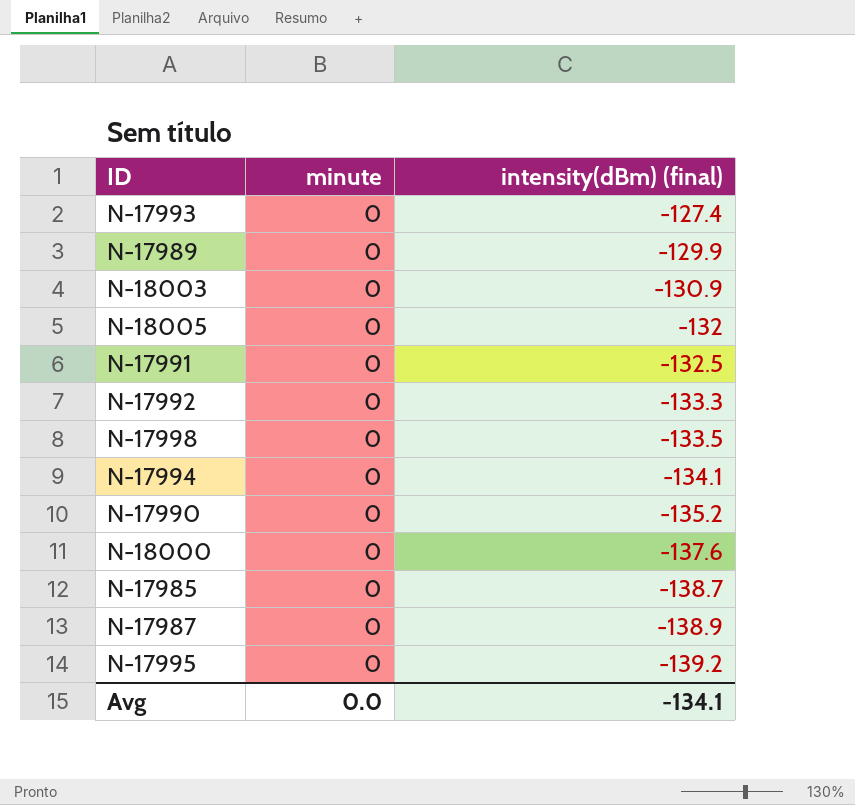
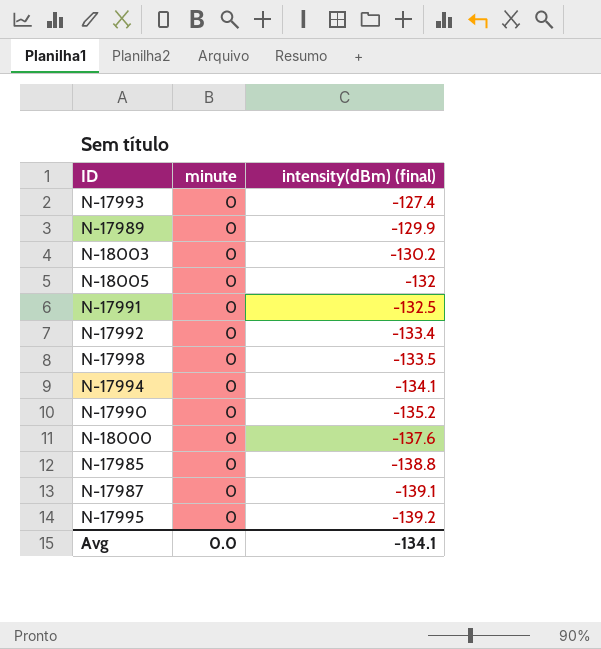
N-18003 | intensity(dBm) (final): -130.9 -> -130.2
N-17992 | intensity(dBm) (final): -133.3 -> -133.4
N-17985 | intensity(dBm) (final): -138.7 -> -138.8
N-17987 | intensity(dBm) (final): -138.9 -> -139.1

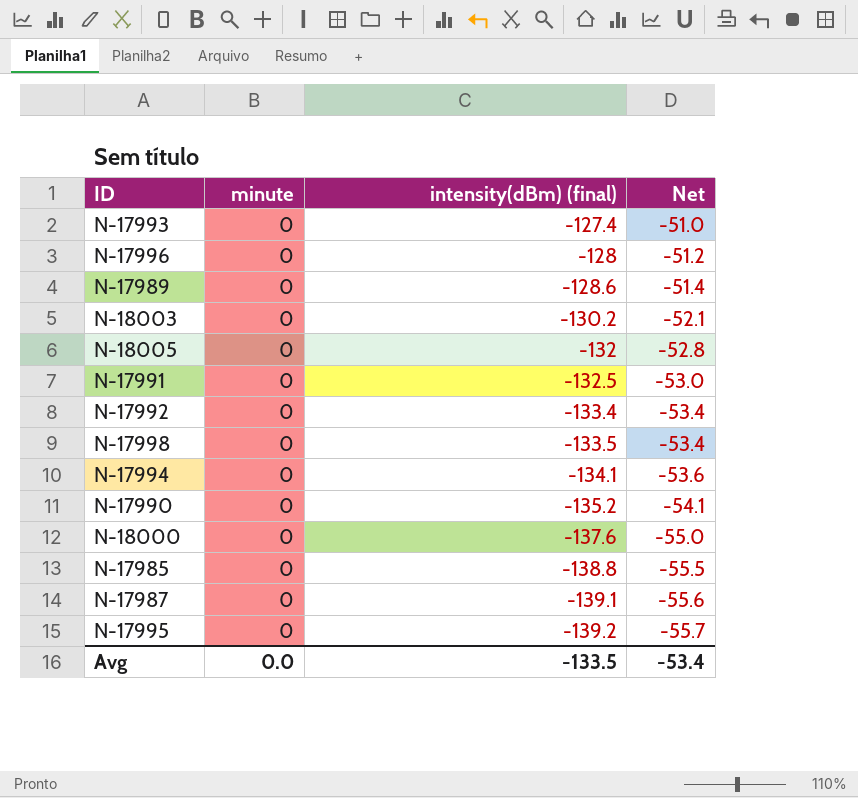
column Net | formula: none -> [intensity(dBm) (final)] * 0.4
row N-17996: none -> 0 | -128 | -51.2
N-17989 | intensity(dBm) (final): -129.9 -> -128.6
Avg | intensity(dBm) (final): -134.1 -> -133.5

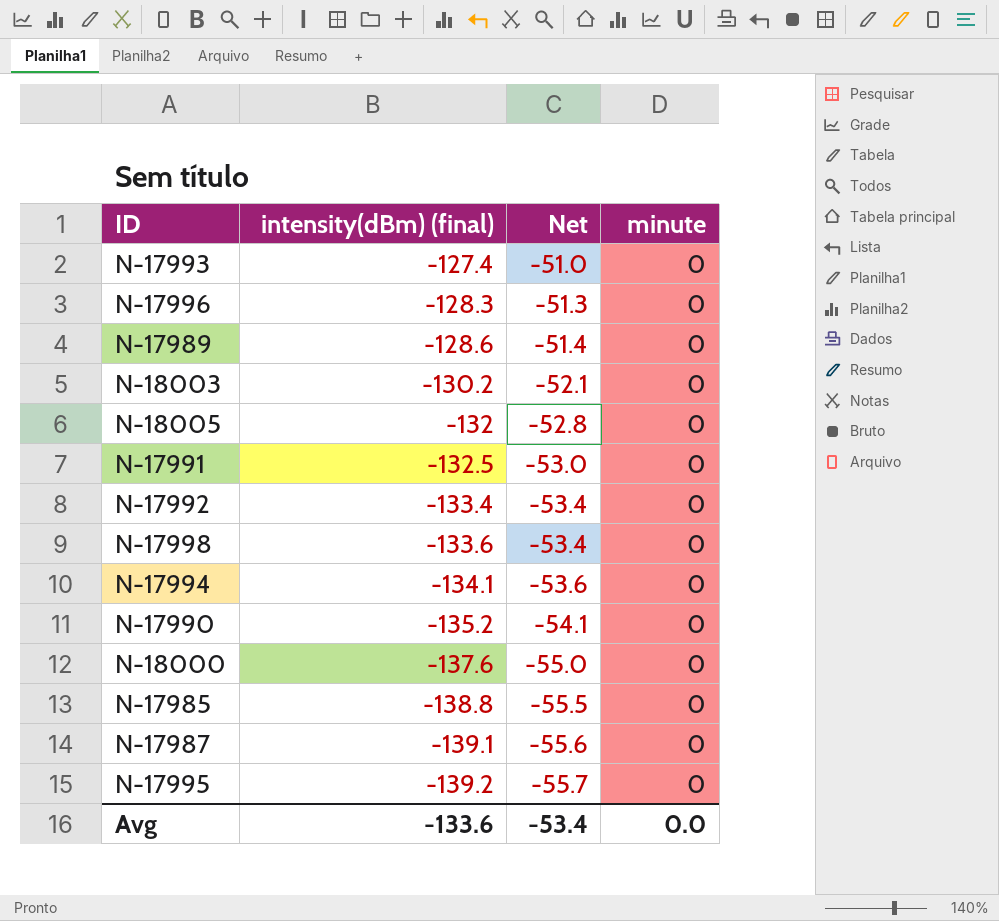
column minute | position: 2 -> 4
N-17996 | intensity(dBm) (final): -128 -> -128.3
N-17996 | Net: -51.2 -> -51.3
N-17998 | intensity(dBm) (final): -133.5 -> -133.6
Avg | intensity(dBm) (final): -133.5 -> -133.6

